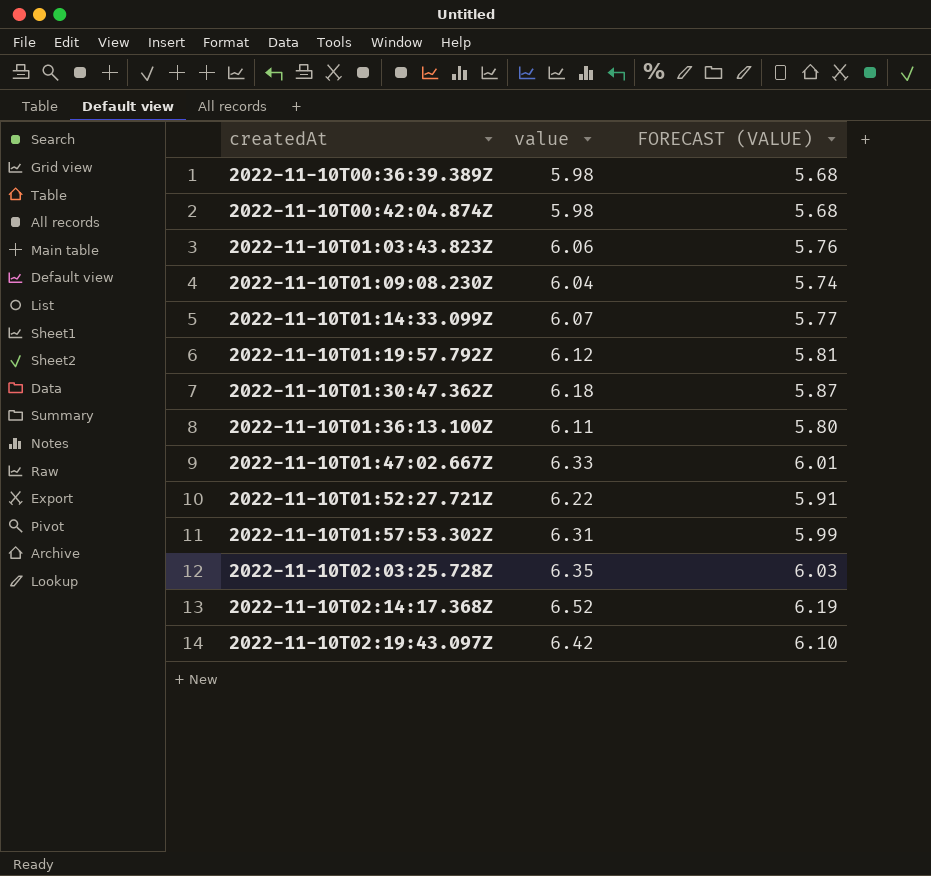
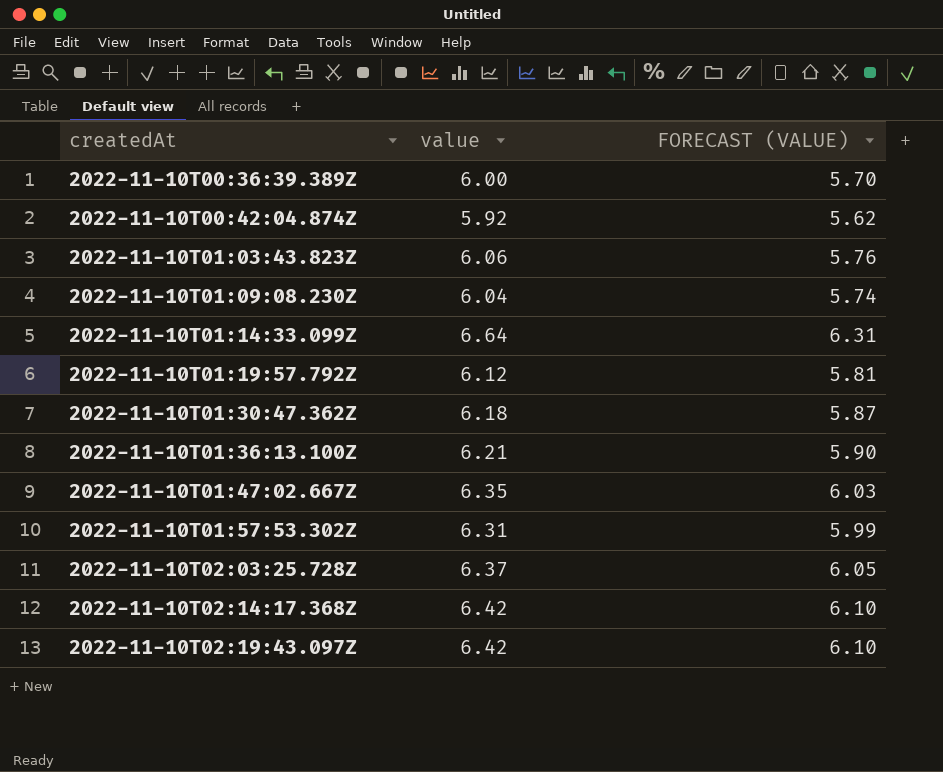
row 2022-11-10T01:52:27.721Z: 6.22 | 5.91 -> none
2022-11-10T00:36:39.389Z | value: 5.98 -> 6.00
2022-11-10T00:36:39.389Z | FORECAST (VALUE): 5.68 -> 5.70
2022-11-10T00:42:04.874Z | value: 5.98 -> 5.92
2022-11-10T00:42:04.874Z | FORECAST (VALUE): 5.68 -> 5.62
2022-11-10T01:14:33.099Z | value: 6.07 -> 6.64
2022-11-10T01:14:33.099Z | FORECAST (VALUE): 5.77 -> 6.31
2022-11-10T01:36:13.100Z | value: 6.11 -> 6.21
2022-11-10T01:36:13.100Z | FORECAST (VALUE): 5.80 -> 5.90
2022-11-10T01:47:02.667Z | value: 6.33 -> 6.35
2022-11-10T01:47:02.667Z | FORECAST (VALUE): 6.01 -> 6.03
2022-11-10T02:03:25.728Z | value: 6.35 -> 6.37
2022-11-10T02:03:25.728Z | FORECAST (VALUE): 6.03 -> 6.05
2022-11-10T02:14:17.368Z | value: 6.52 -> 6.42
2022-11-10T02:14:17.368Z | FORECAST (VALUE): 6.19 -> 6.10

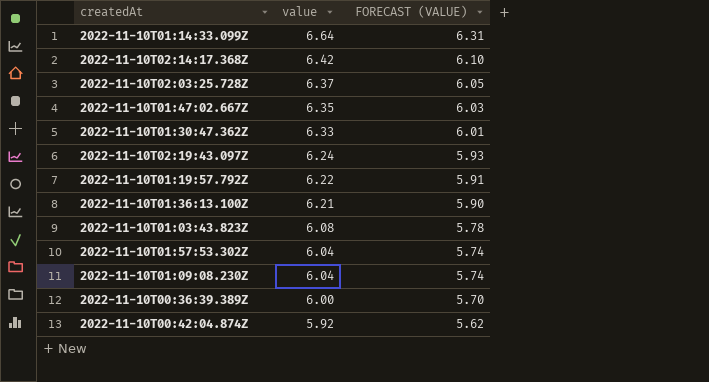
row order: createdAt ascending -> value descending
2022-11-10T01:30:47.362Z | value: 6.18 -> 6.33
2022-11-10T01:30:47.362Z | FORECAST (VALUE): 5.87 -> 6.01
2022-11-10T02:19:43.097Z | value: 6.42 -> 6.24
2022-11-10T02:19:43.097Z | FORECAST (VALUE): 6.10 -> 5.93
2022-11-10T01:19:57.792Z | value: 6.12 -> 6.22
2022-11-10T01:19:57.792Z | FORECAST (VALUE): 5.81 -> 5.91
2022-11-10T01:03:43.823Z | value: 6.06 -> 6.08
2022-11-10T01:03:43.823Z | FORECAST (VALUE): 5.76 -> 5.78
2022-11-10T01:57:53.302Z | value: 6.31 -> 6.04
2022-11-10T01:57:53.302Z | FORECAST (VALUE): 5.99 -> 5.74

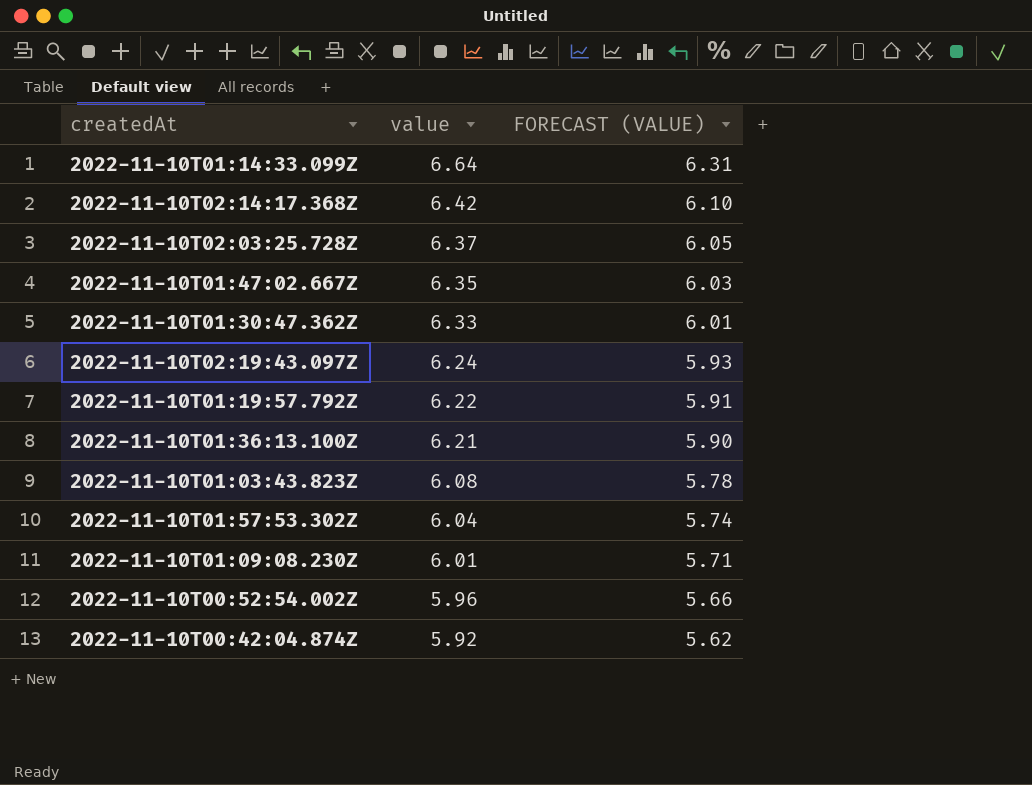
row 2022-11-10T00:36:39.389Z: 6.00 | 5.70 -> none
2022-11-10T01:09:08.230Z | value: 6.04 -> 6.01
2022-11-10T01:09:08.230Z | FORECAST (VALUE): 5.74 -> 5.71
row 2022-11-10T00:52:54.002Z: none -> 5.96 | 5.66

